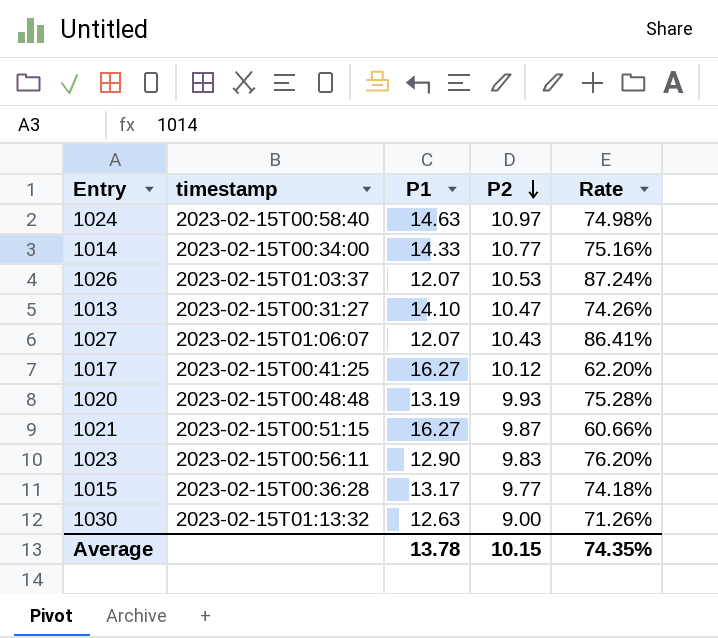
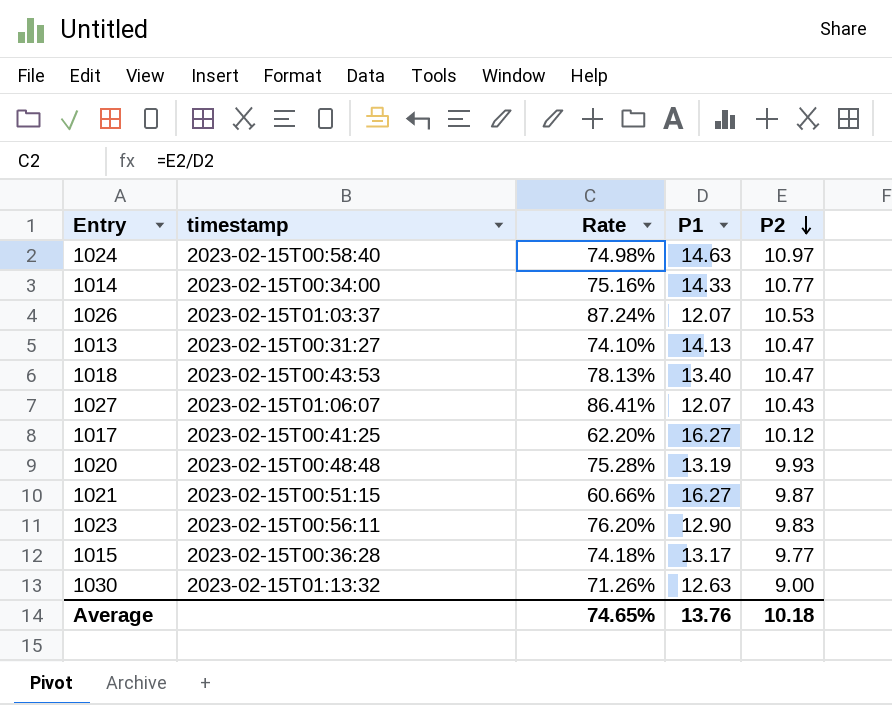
column Rate | position: 5 -> 3
1013 | Rate: 74.26% -> 74.10%
1013 | P1: 14.10 -> 14.13
row 1018: none -> 2023-02-15T00:43:53 | 78.13% | 13.40 | 10.47
Average | Rate: 74.35% -> 74.65%
Average | P1: 13.78 -> 13.76
Average | P2: 10.15 -> 10.18

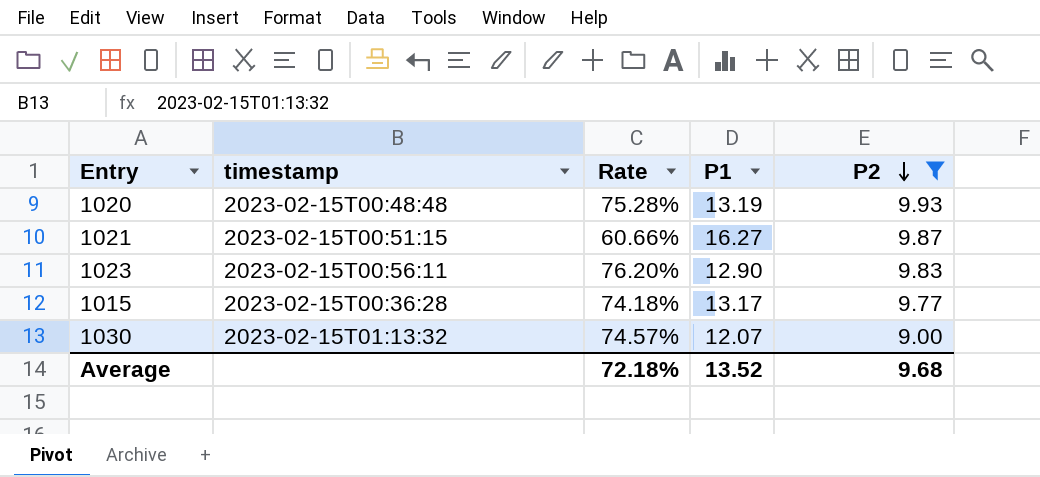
filter: none -> P2 <= 9.93
1030 | Rate: 71.26% -> 74.57%
1030 | P1: 12.63 -> 12.07
Average | Rate: 74.65% -> 72.18%
Average | P1: 13.76 -> 13.52
Average | P2: 10.18 -> 9.68

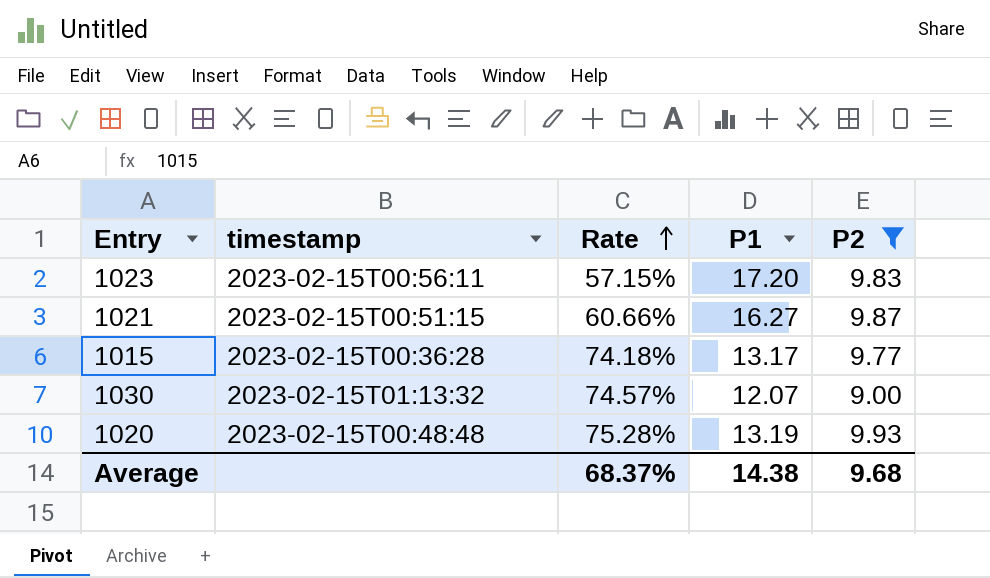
row order: P2 descending -> Rate ascending
1023 | Rate: 76.20% -> 57.15%
1023 | P1: 12.90 -> 17.20
Average | Rate: 72.18% -> 68.37%
Average | P1: 13.52 -> 14.38

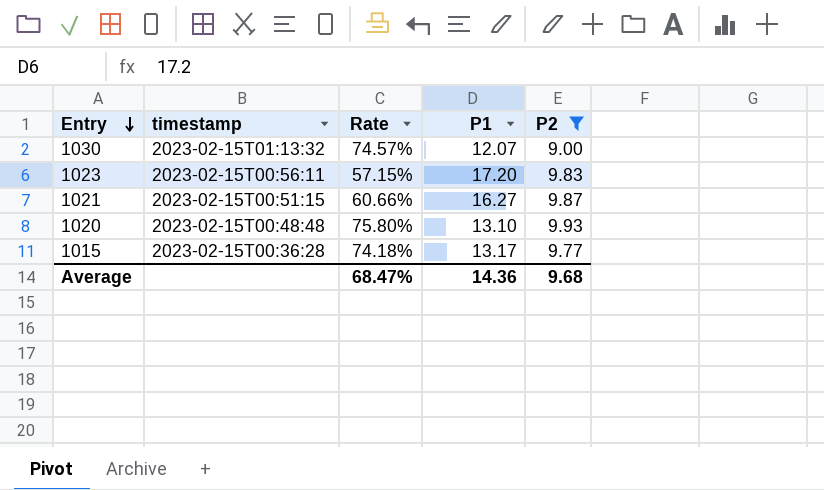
row order: Rate ascending -> Entry descending
1020 | Rate: 75.28% -> 75.80%
1020 | P1: 13.19 -> 13.10
Average | Rate: 68.37% -> 68.47%
Average | P1: 14.38 -> 14.36

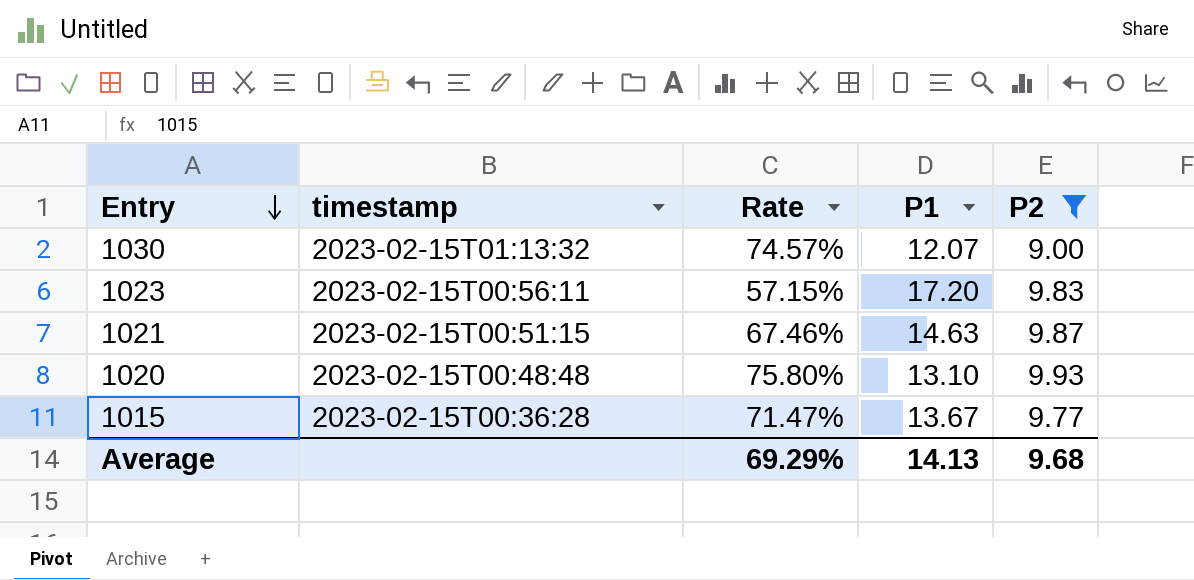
1021 | Rate: 60.66% -> 67.46%
1021 | P1: 16.27 -> 14.63
1015 | Rate: 74.18% -> 71.47%
1015 | P1: 13.17 -> 13.67
Average | Rate: 68.47% -> 69.29%
Average | P1: 14.36 -> 14.13

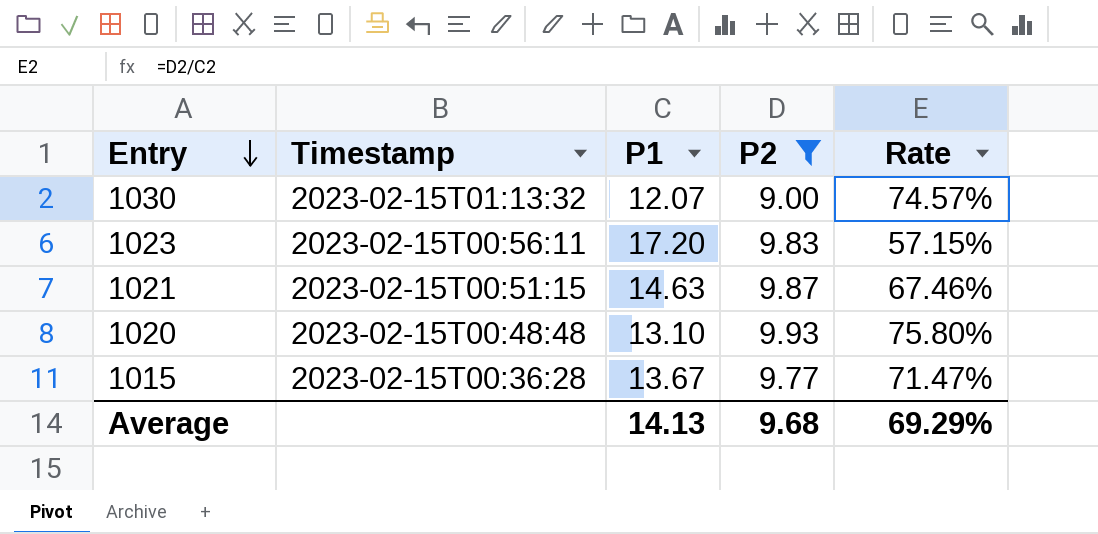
column name: timestamp -> Timestamp
column Rate | position: 3 -> 5

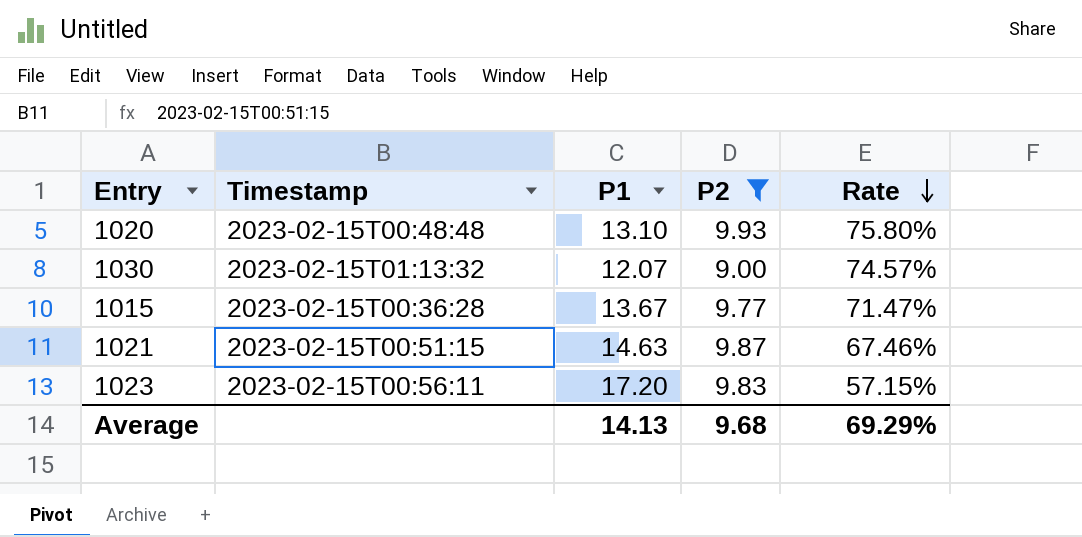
row order: Entry descending -> Rate descending

